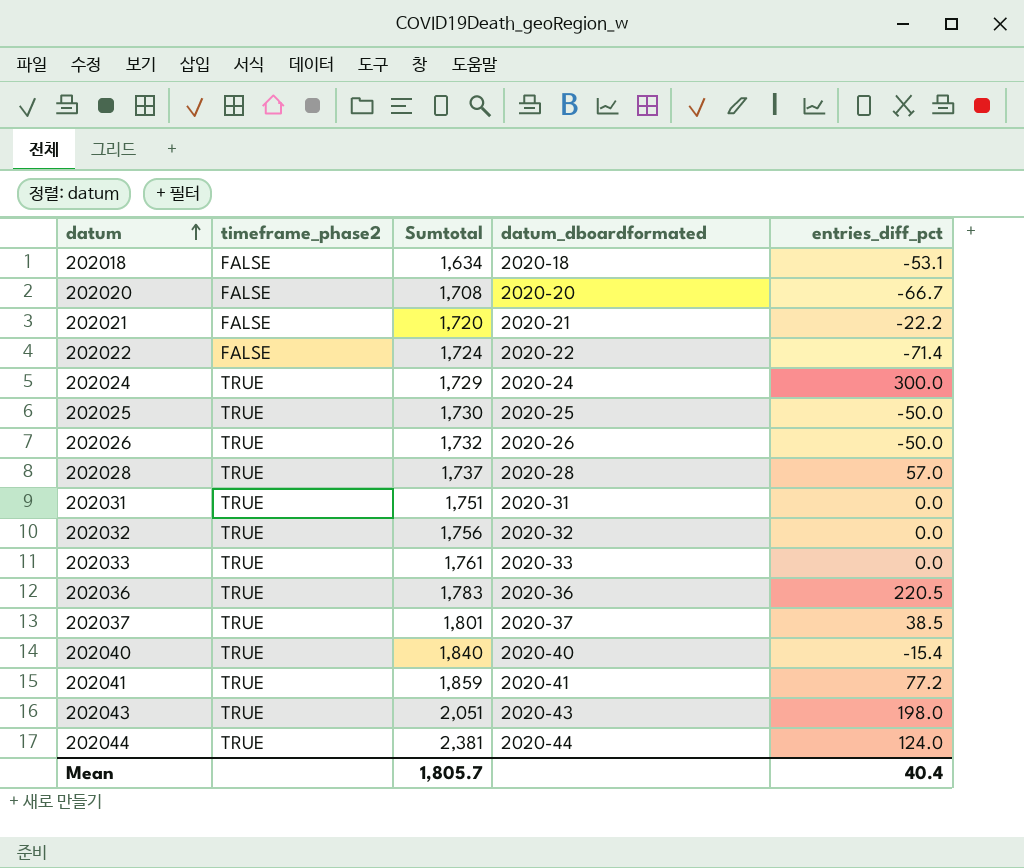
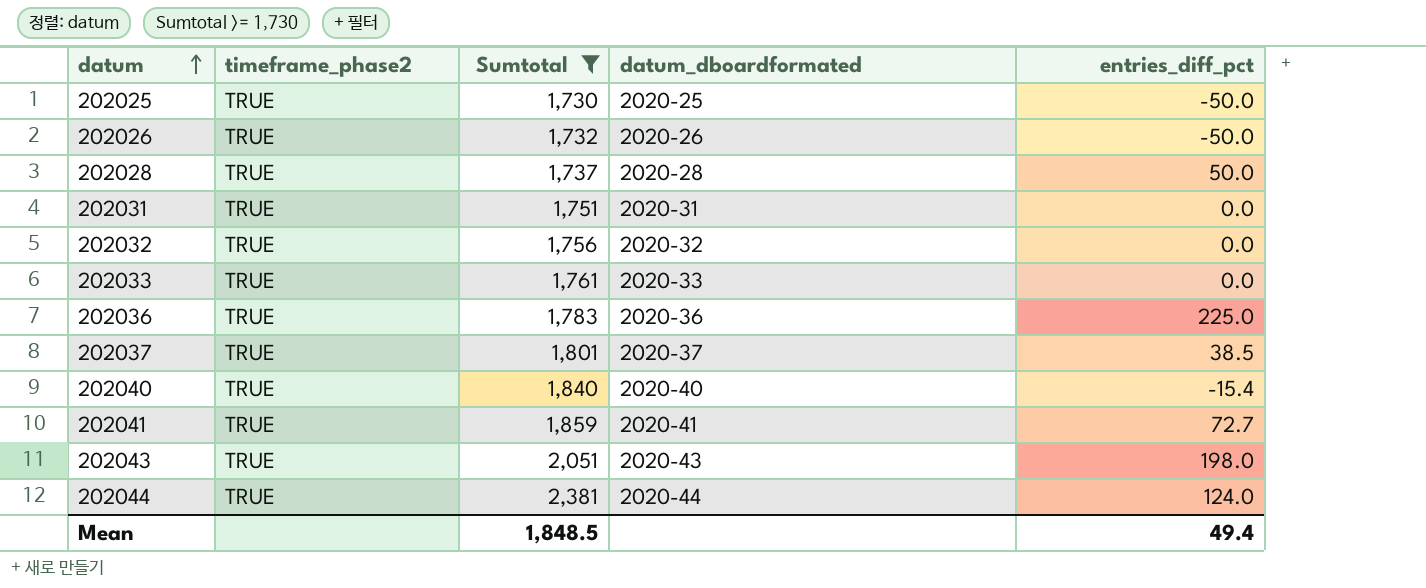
filter: none -> Sumtotal >= 1,730
202028 | entries_diff_pct: 57.0 -> 50.0
202036 | entries_diff_pct: 220.5 -> 225.0
202041 | entries_diff_pct: 77.2 -> 72.7
Mean | Sumtotal: 1,805.7 -> 1,848.5
Mean | entries_diff_pct: 40.4 -> 49.4

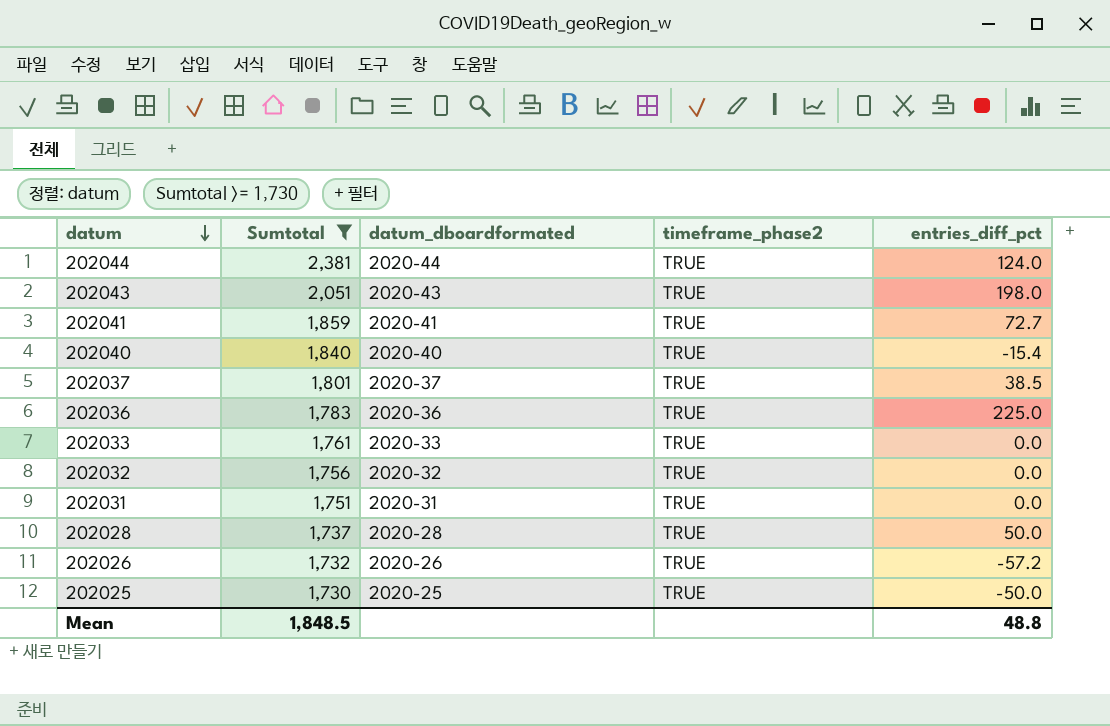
row order: datum ascending -> datum descending
column timeframe_phase2 | position: 2 -> 4
202026 | entries_diff_pct: -50.0 -> -57.2
Mean | entries_diff_pct: 49.4 -> 48.8

